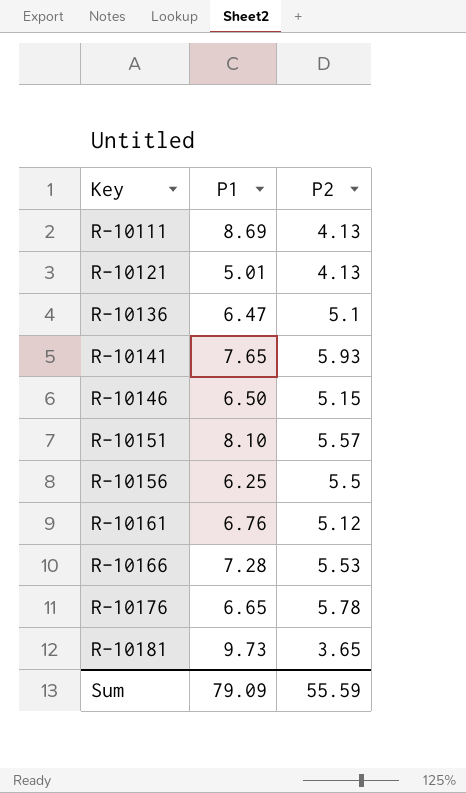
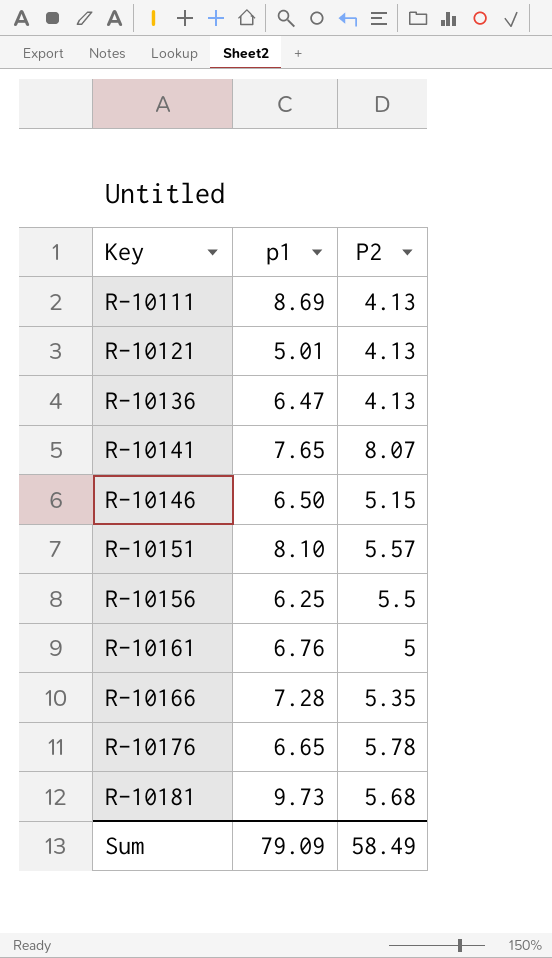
column name: P1 -> p1
R-10136 | P2: 5.1 -> 4.13
R-10141 | P2: 5.93 -> 8.07
R-10161 | P2: 5.12 -> 5
R-10166 | P2: 5.53 -> 5.35
R-10181 | P2: 3.65 -> 5.68
Sum | P2: 55.59 -> 58.49

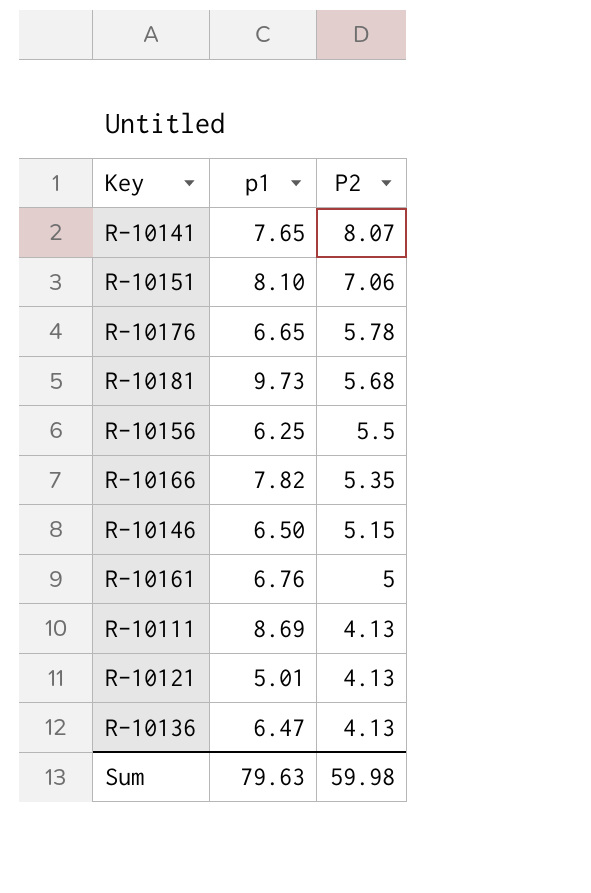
row order: Key ascending -> P2 descending
R-10151 | P2: 5.57 -> 7.06
R-10166 | p1: 7.28 -> 7.82
Sum | p1: 79.09 -> 79.63
Sum | P2: 58.49 -> 59.98

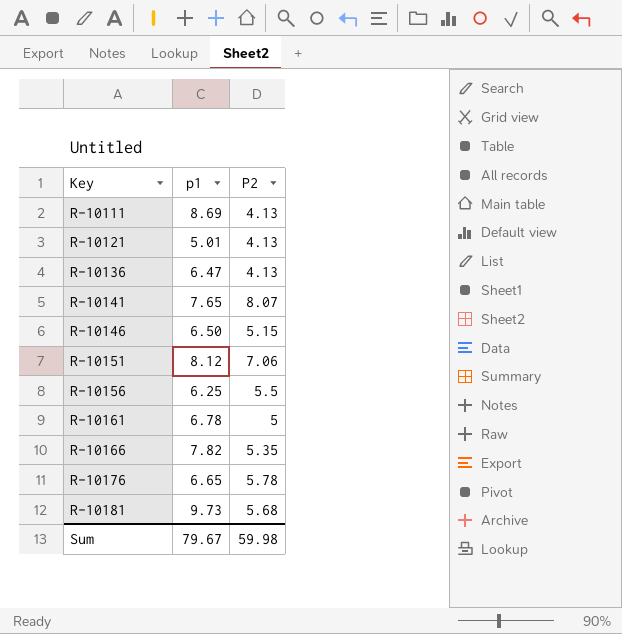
row order: P2 descending -> Key ascending
R-10151 | p1: 8.10 -> 8.12
R-10161 | p1: 6.76 -> 6.78
Sum | p1: 79.63 -> 79.67

